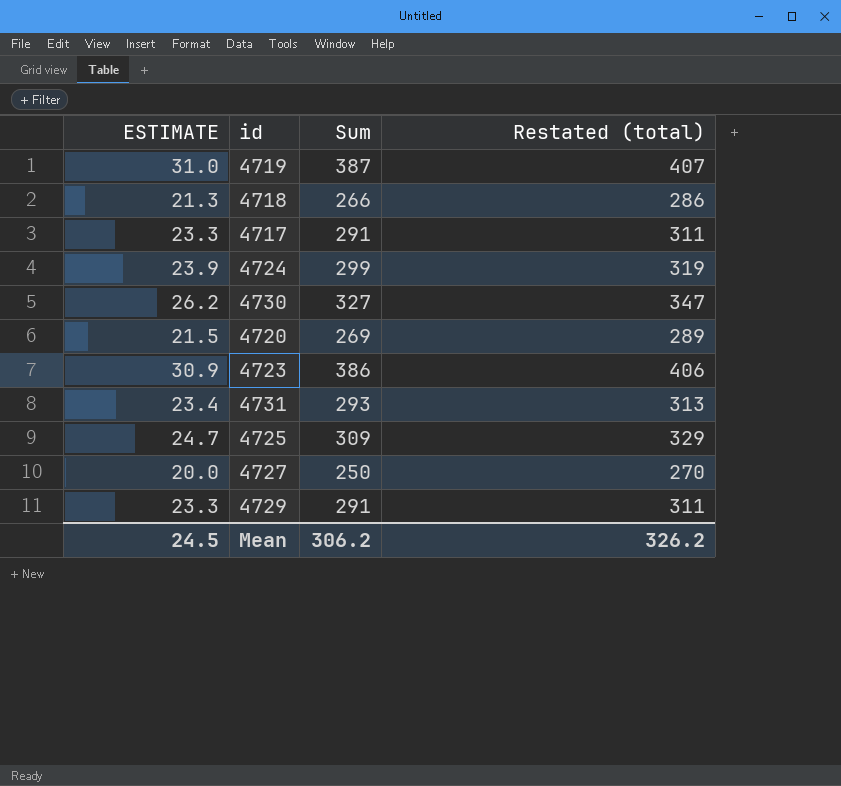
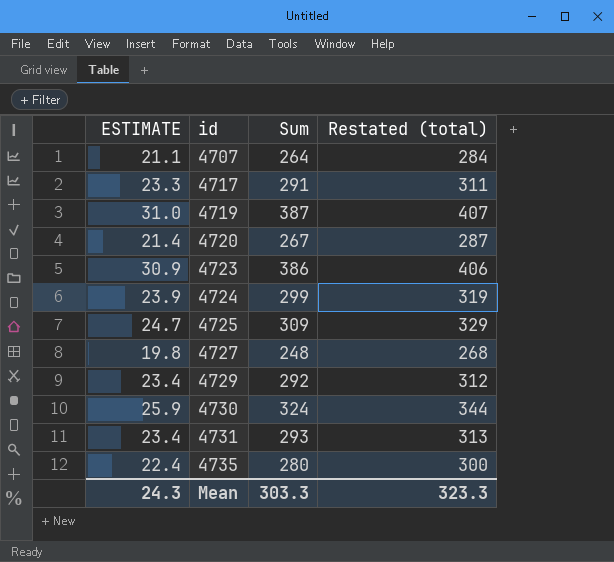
row order: none -> id ascending
row 4718: 21.3 | 266 | 286 -> none
row 4707: none -> 21.1 | 264 | 284
4720 | ESTIMATE: 21.5 -> 21.4
4720 | Sum: 269 -> 267
4720 | Restated (total): 289 -> 287
4727 | ESTIMATE: 20.0 -> 19.8
4727 | Sum: 250 -> 248
4727 | Restated (total): 270 -> 268
4729 | ESTIMATE: 23.3 -> 23.4
4729 | Sum: 291 -> 292
4729 | Restated (total): 311 -> 312
4730 | ESTIMATE: 26.2 -> 25.9
4730 | Sum: 327 -> 324
4730 | Restated (total): 347 -> 344
row 4735: none -> 22.4 | 280 | 300
Mean | ESTIMATE: 24.5 -> 24.3
Mean | Sum: 306.2 -> 303.3
Mean | Restated (total): 326.2 -> 323.3

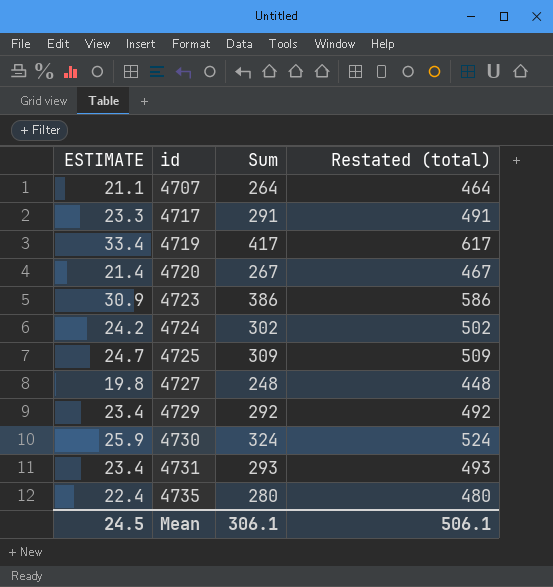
column Restated (total) | formula: [Sum] + 20 -> [Sum] + 200
4719 | ESTIMATE: 31.0 -> 33.4
4719 | Sum: 387 -> 417
4724 | ESTIMATE: 23.9 -> 24.2
4724 | Sum: 299 -> 302
Mean | ESTIMATE: 24.3 -> 24.5
Mean | Sum: 303.3 -> 306.1
Mean | Restated (total): 323.3 -> 506.1

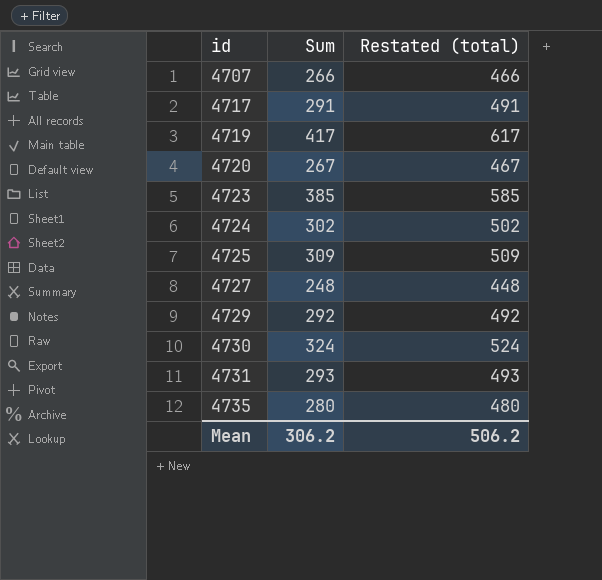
column ESTIMATE | formula: [Sum] * 0.08 -> none
4707 | Sum: 264 -> 266
4707 | Restated (total): 464 -> 466
4723 | Sum: 386 -> 385
4723 | Restated (total): 586 -> 585
Mean | Sum: 306.1 -> 306.2
Mean | Restated (total): 506.1 -> 506.2

